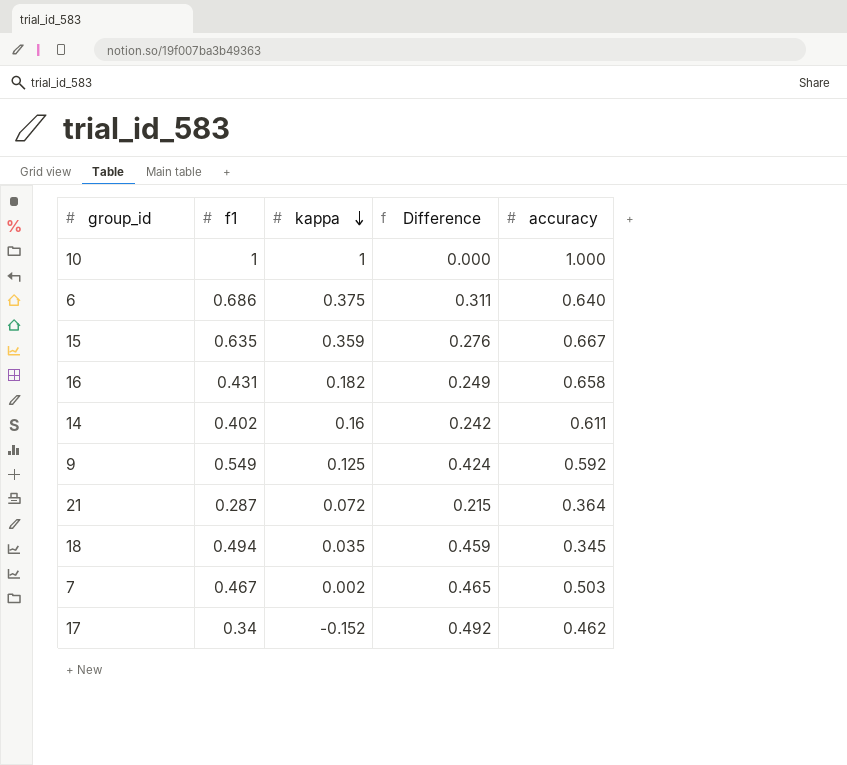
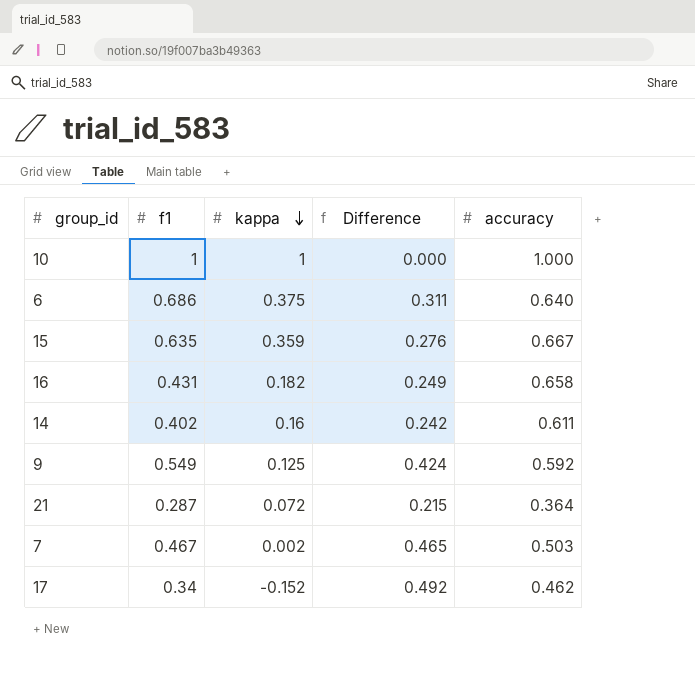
row 18: 0.494 | 0.035 | 0.459 | 0.345 -> none

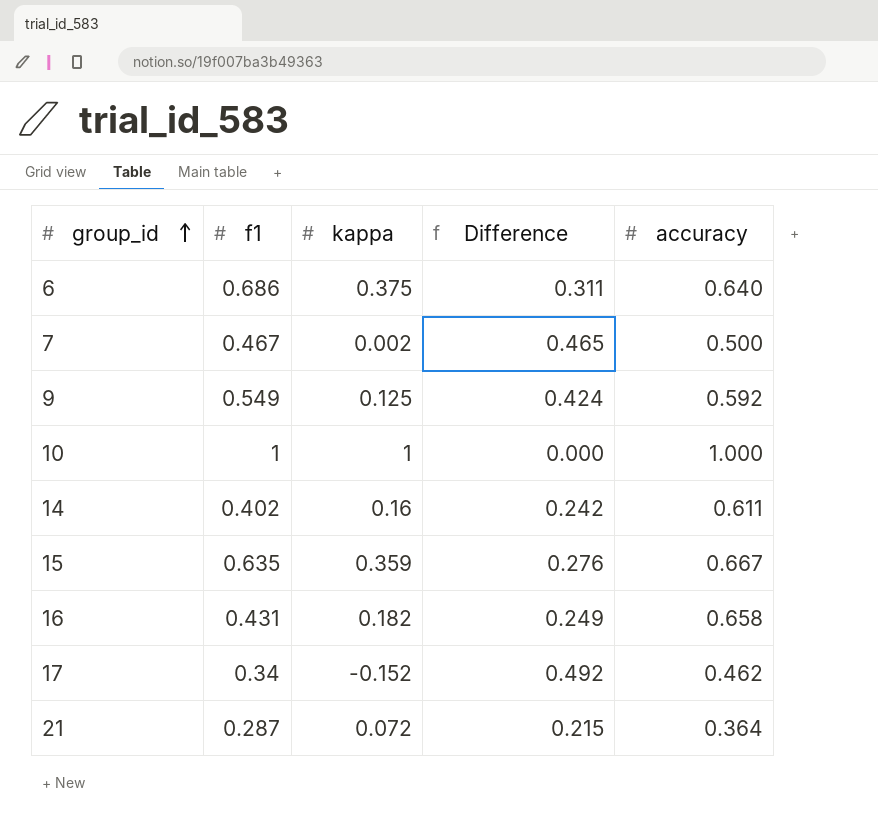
row order: kappa descending -> group_id ascending
7 | accuracy: 0.503 -> 0.500

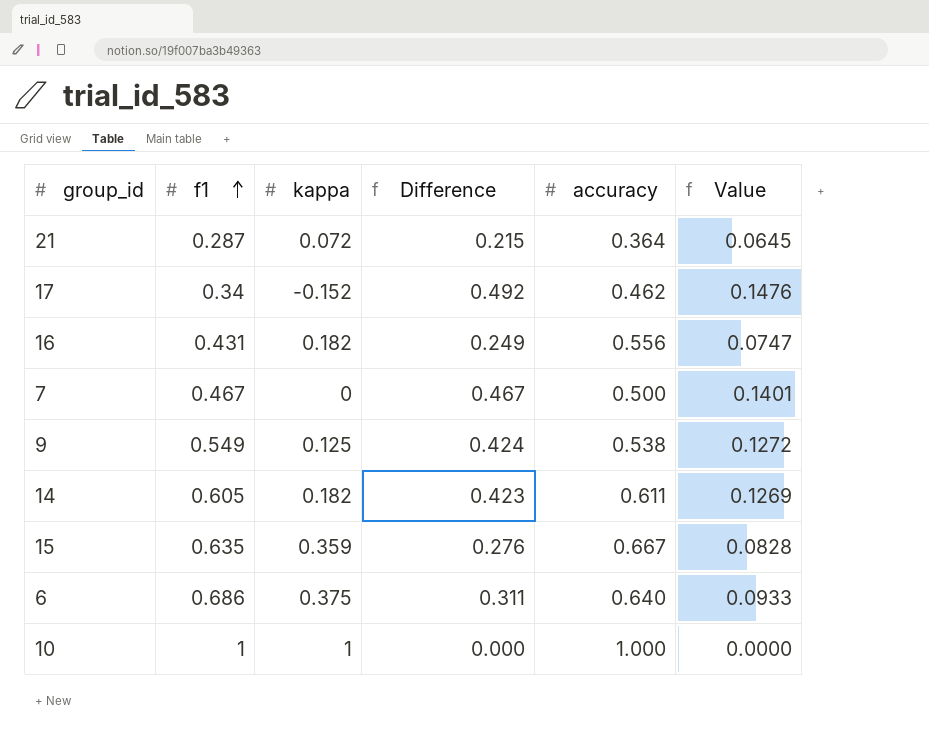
row order: group_id ascending -> f1 ascending
column Value | formula: none -> [Difference] * 0.3
16 | accuracy: 0.658 -> 0.556
7 | kappa: 0.002 -> 0
7 | Difference: 0.465 -> 0.467
9 | accuracy: 0.592 -> 0.538
14 | f1: 0.402 -> 0.605
14 | kappa: 0.16 -> 0.182
14 | Difference: 0.242 -> 0.423

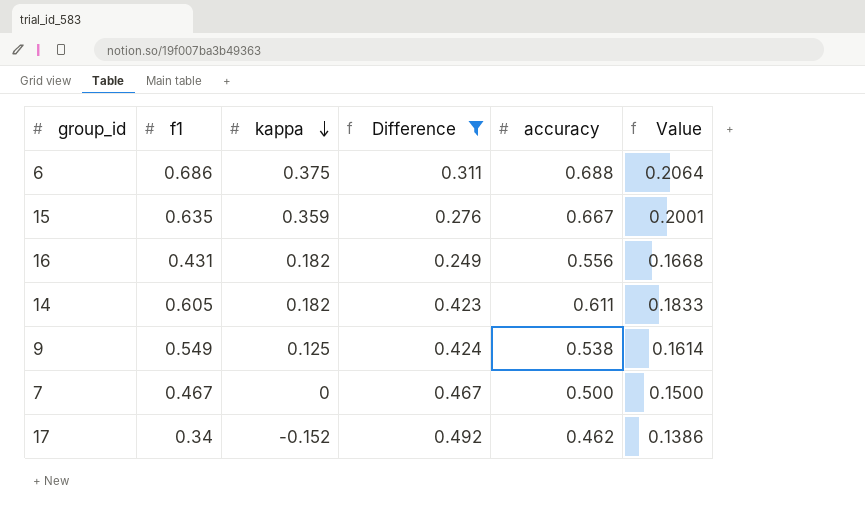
filter: none -> Difference >= 0.249
row order: f1 ascending -> kappa descending
column Value | formula: [Difference] * 0.3 -> [accuracy] * 0.3
6 | accuracy: 0.640 -> 0.688

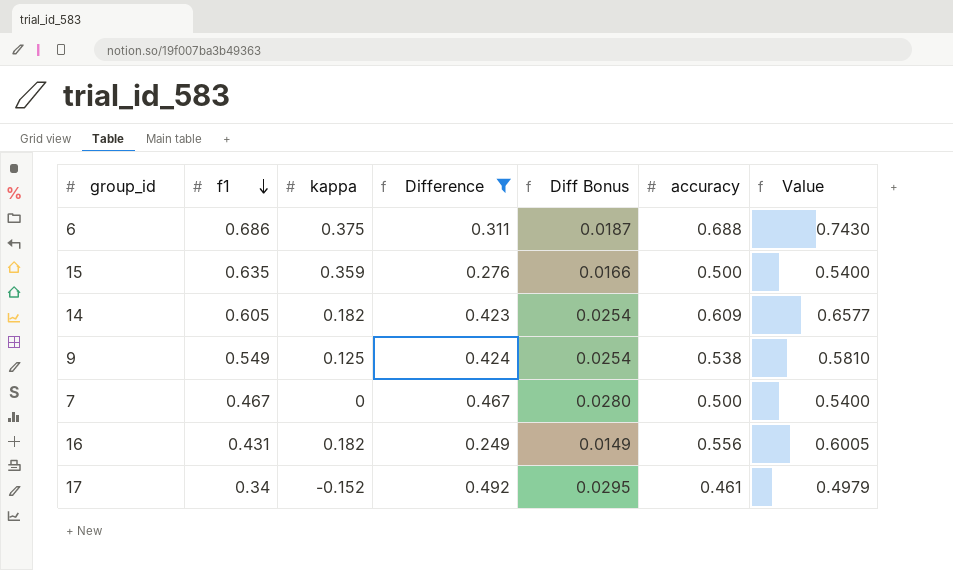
row order: kappa descending -> f1 descending
column Diff Bonus | formula: none -> [Difference] * 0.06
column Value | formula: [accuracy] * 0.3 -> [accuracy] * 1.08
15 | accuracy: 0.667 -> 0.500
14 | accuracy: 0.611 -> 0.609
17 | accuracy: 0.462 -> 0.461

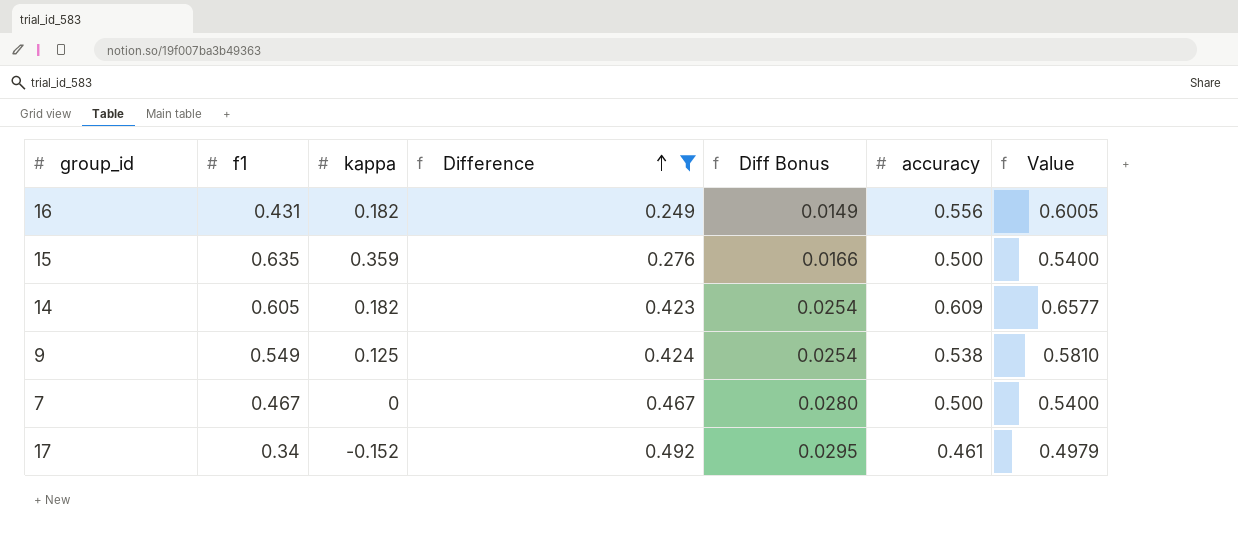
row order: f1 descending -> Difference ascending
row 6: 0.686 | 0.375 | 0.311 | 0.0187 | 0.688 | 0.7430 -> none

